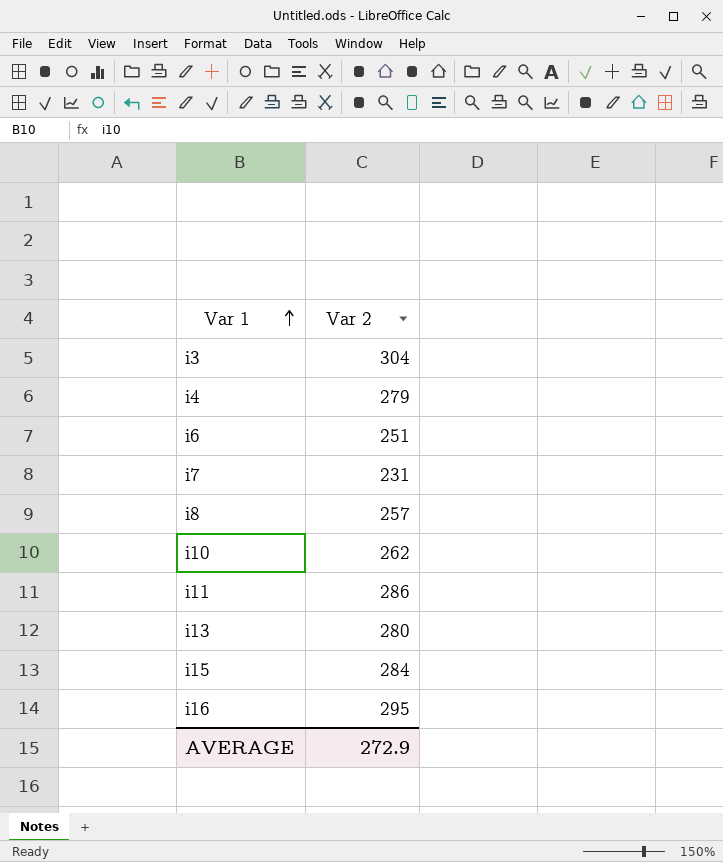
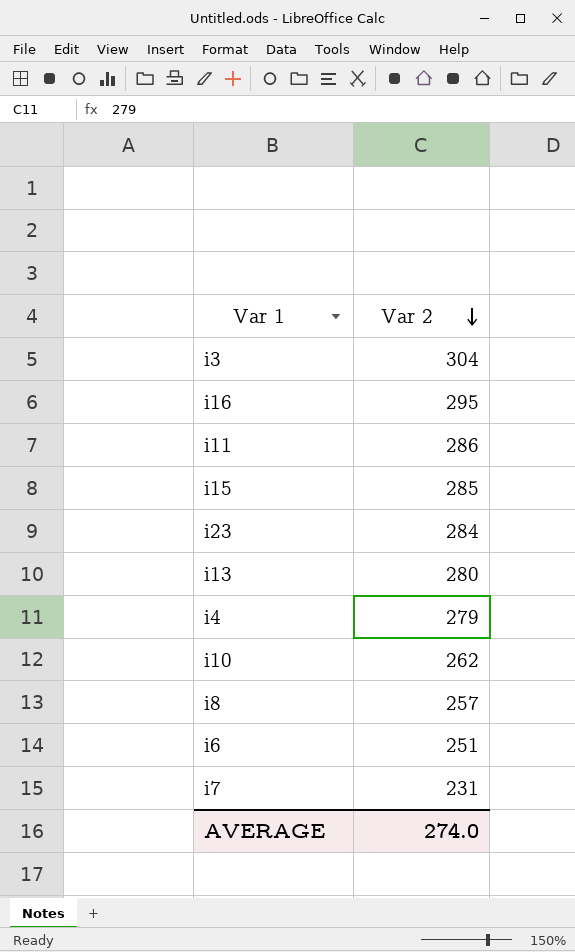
row order: Var 1 ascending -> Var 2 descending
i15 | Var 2: 284 -> 285
row i23: none -> 284
AVERAGE | Var 2: 272.9 -> 274.0

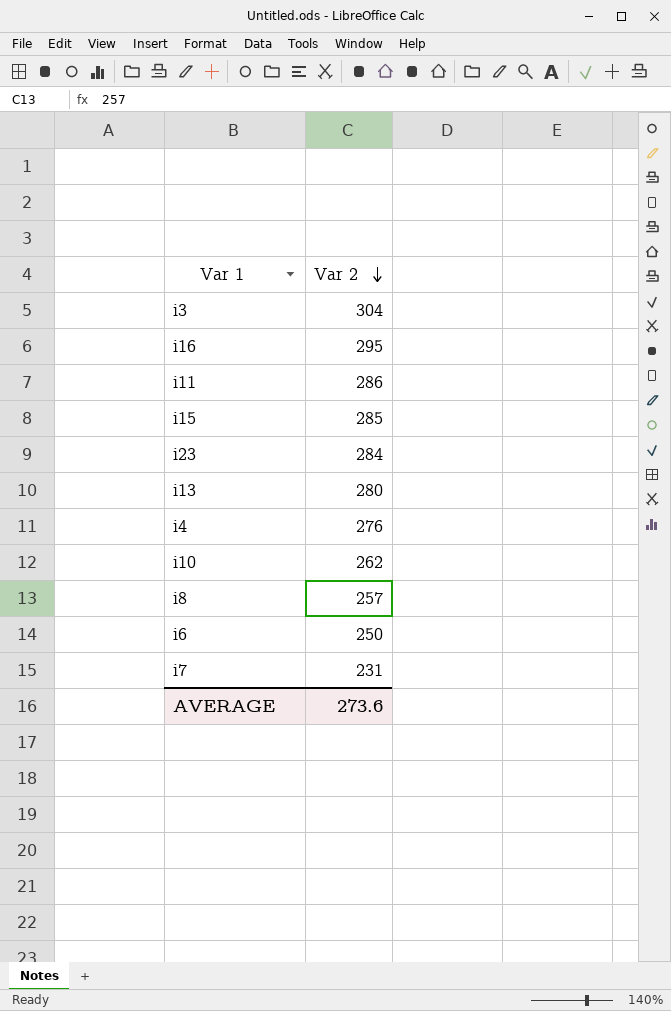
i4 | Var 2: 279 -> 276
i6 | Var 2: 251 -> 250
AVERAGE | Var 2: 274.0 -> 273.6

